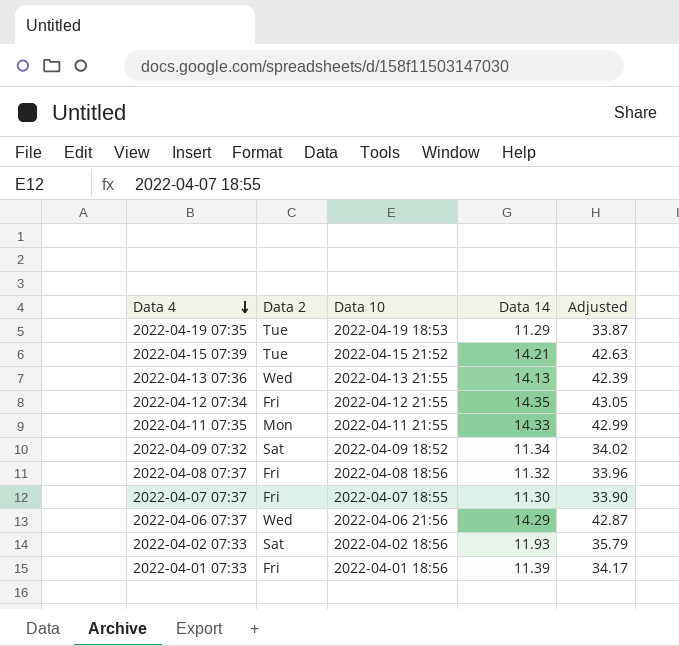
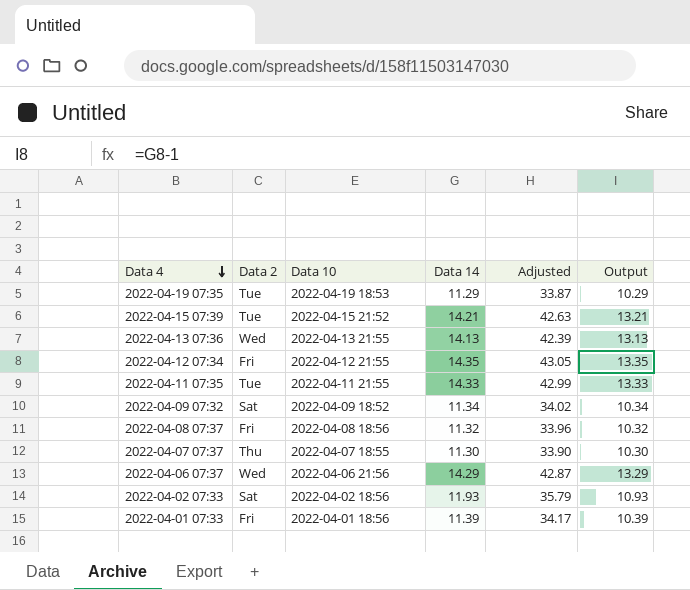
column Output | formula: none -> [Data 14] - 1
2022-04-11 07:35 | Data 2: Mon -> Tue
2022-04-07 07:37 | Data 2: Fri -> Thu

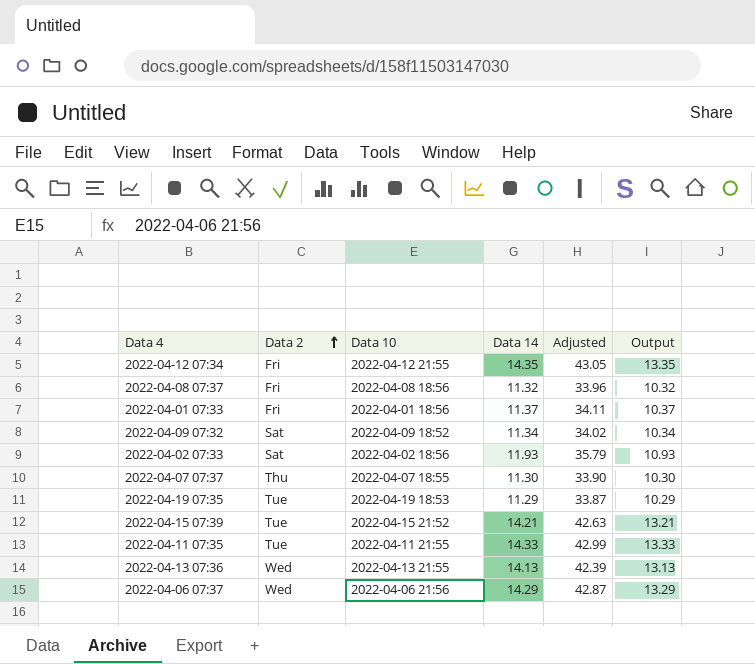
row order: Data 4 descending -> Data 2 ascending
2022-04-01 07:33 | Data 14: 11.39 -> 11.37
2022-04-01 07:33 | Adjusted: 34.17 -> 34.11
2022-04-01 07:33 | Output: 10.39 -> 10.37

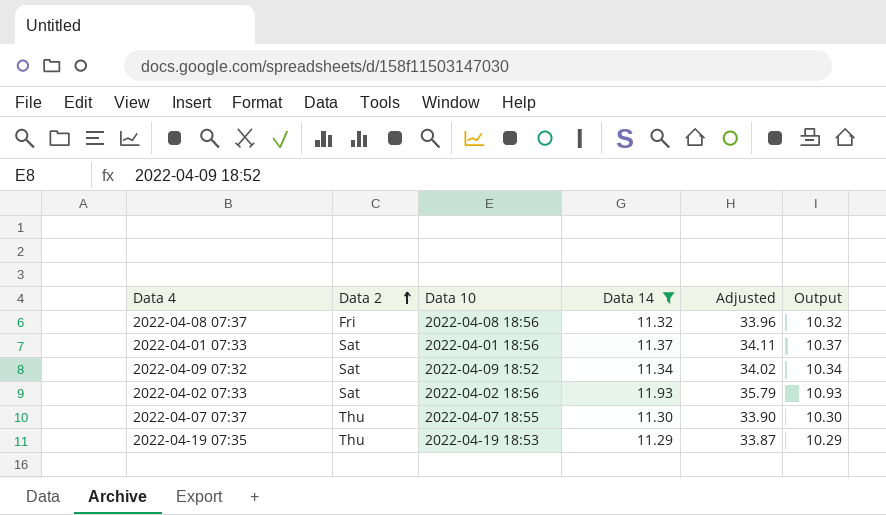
filter: none -> Data 14 <= 11.93
2022-04-01 07:33 | Data 2: Fri -> Sat
2022-04-19 07:35 | Data 2: Tue -> Thu

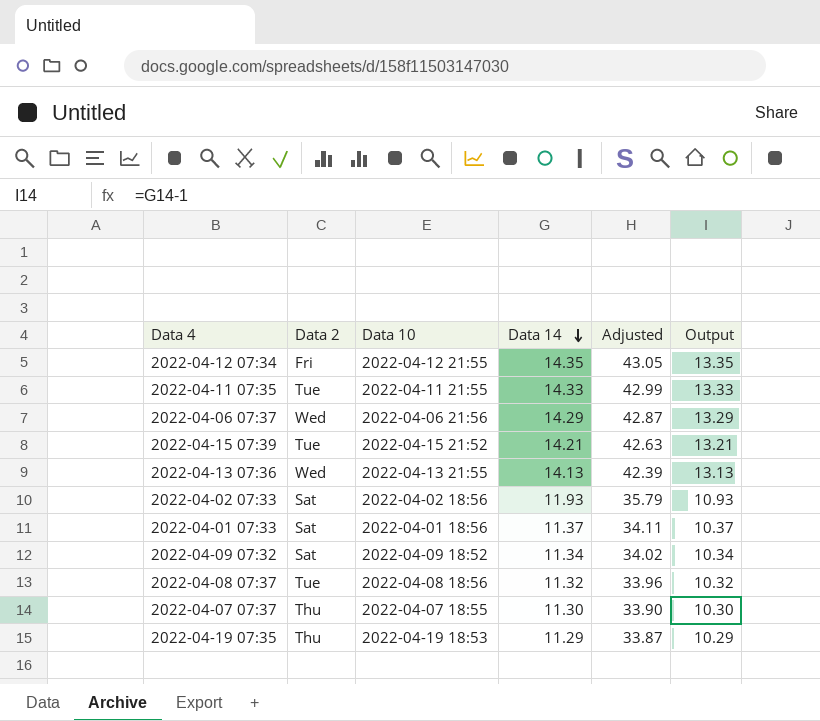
filter: Data 14 <= 11.93 -> none
row order: Data 2 ascending -> Data 14 descending
2022-04-08 07:37 | Data 2: Fri -> Tue

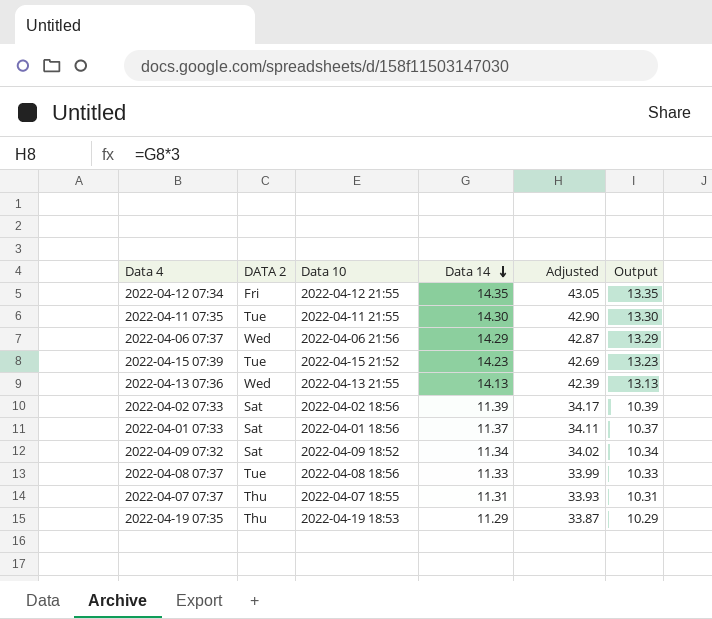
column name: Data 2 -> DATA 2
2022-04-11 07:35 | Data 14: 14.33 -> 14.30
2022-04-11 07:35 | Adjusted: 42.99 -> 42.90
2022-04-11 07:35 | Output: 13.33 -> 13.30
2022-04-15 07:39 | Data 14: 14.21 -> 14.23
2022-04-15 07:39 | Adjusted: 42.63 -> 42.69
2022-04-15 07:39 | Output: 13.21 -> 13.23
2022-04-02 07:33 | Data 14: 11.93 -> 11.39
2022-04-02 07:33 | Adjusted: 35.79 -> 34.17
2022-04-02 07:33 | Output: 10.93 -> 10.39
2022-04-08 07:37 | Data 14: 11.32 -> 11.33
2022-04-08 07:37 | Adjusted: 33.96 -> 33.99
2022-04-08 07:37 | Output: 10.32 -> 10.33
2022-04-07 07:37 | Data 14: 11.30 -> 11.31
2022-04-07 07:37 | Adjusted: 33.90 -> 33.93
2022-04-07 07:37 | Output: 10.30 -> 10.31

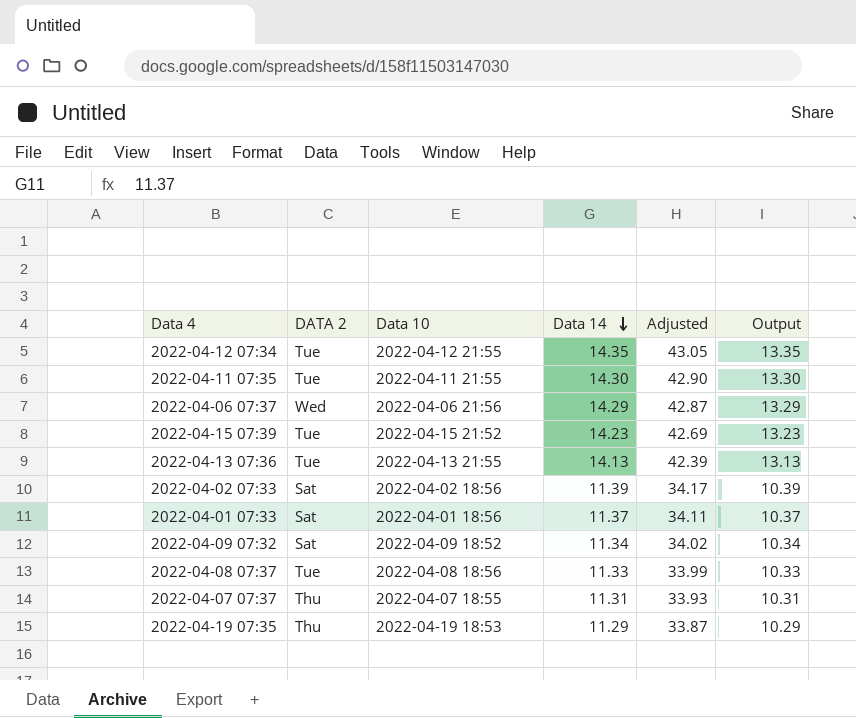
2022-04-12 07:34 | DATA 2: Fri -> Tue
2022-04-13 07:36 | DATA 2: Wed -> Tue

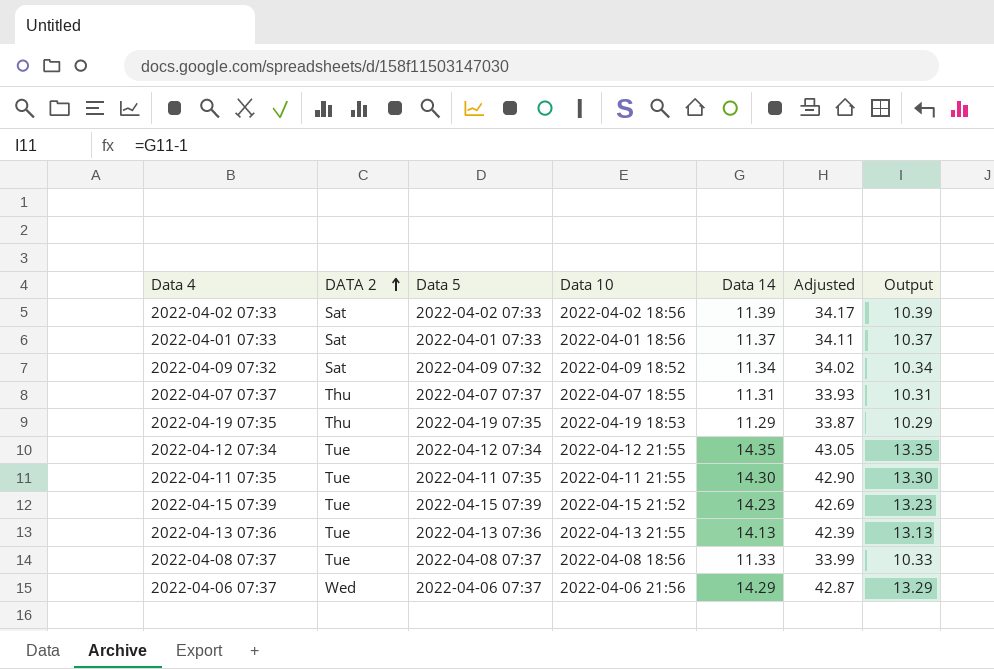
row order: Data 14 descending -> DATA 2 ascending
column Data 5 | position: none -> 3

